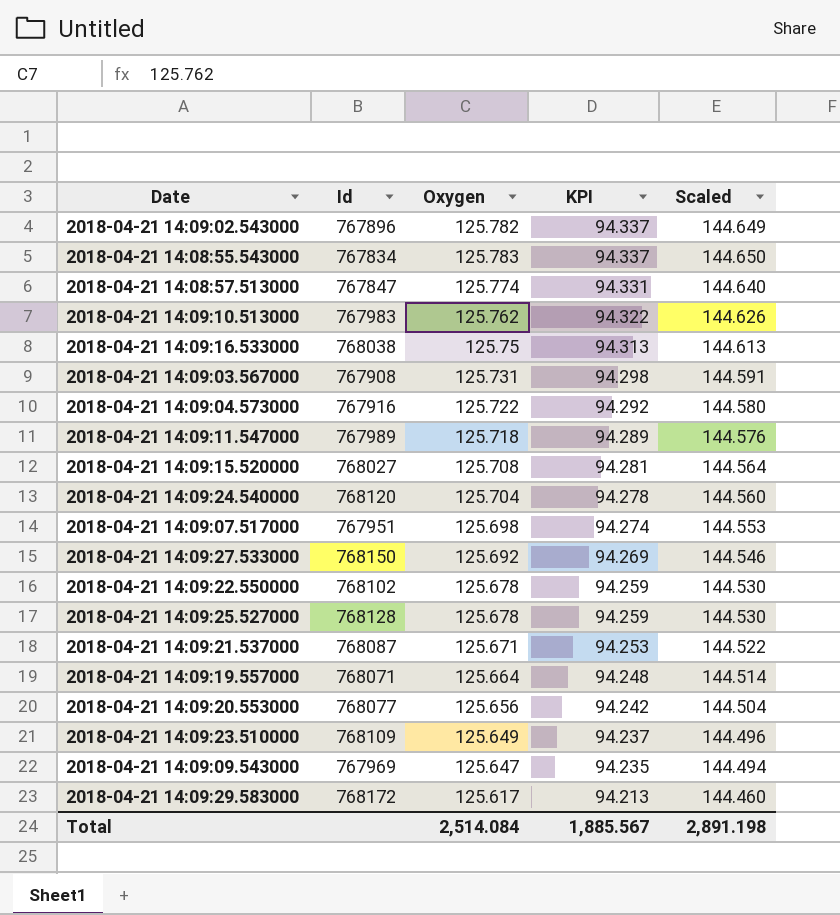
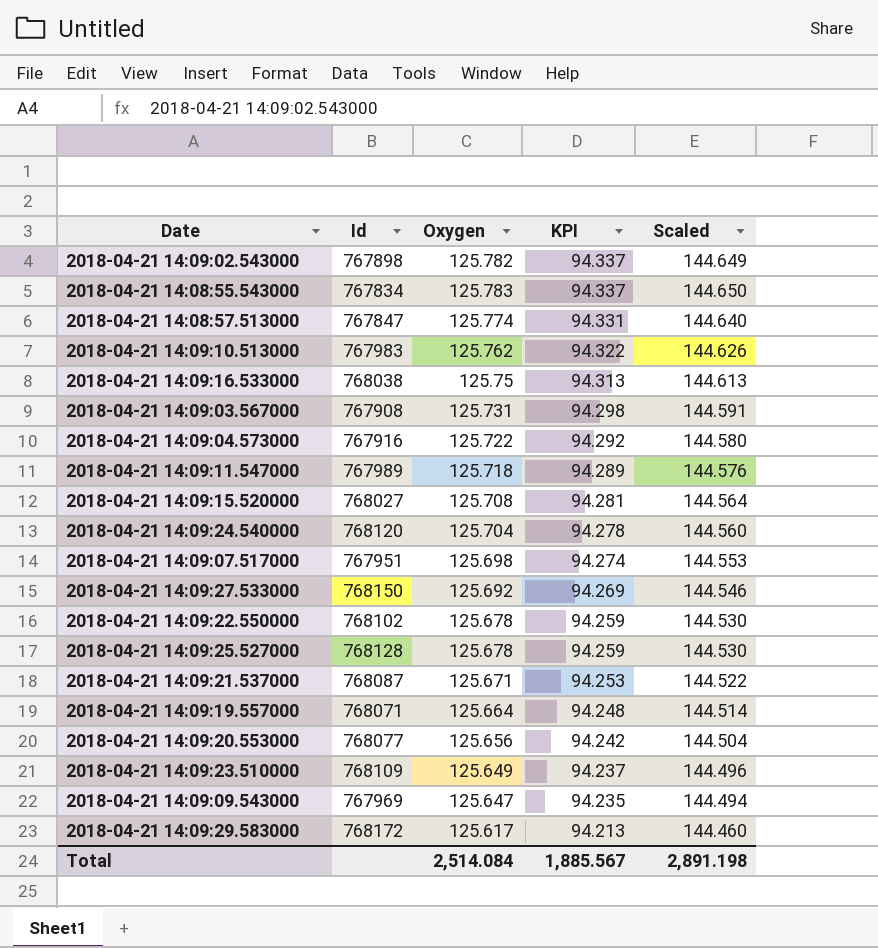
2018-04-21 14:09:02.543000 | Id: 767896 -> 767898

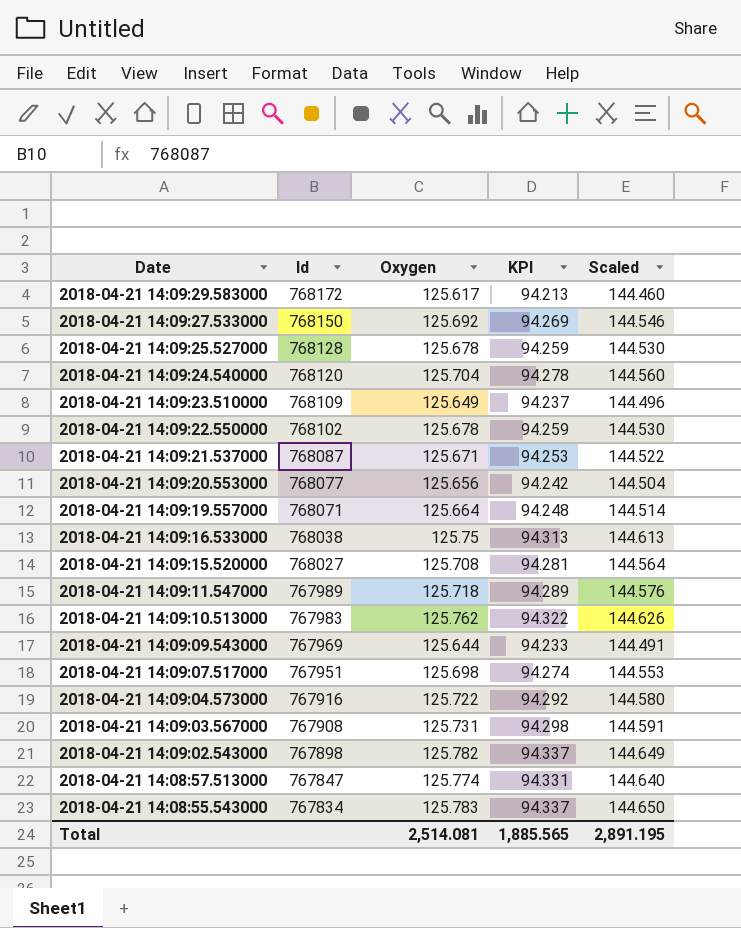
row order: KPI descending -> Date descending
2018-04-21 14:09:09.543000 | Oxygen: 125.647 -> 125.644
2018-04-21 14:09:09.543000 | KPI: 94.235 -> 94.233
2018-04-21 14:09:09.543000 | Scaled: 144.494 -> 144.491
Total | Oxygen: 2,514.084 -> 2,514.081
Total | KPI: 1,885.567 -> 1,885.565
Total | Scaled: 2,891.198 -> 2,891.195

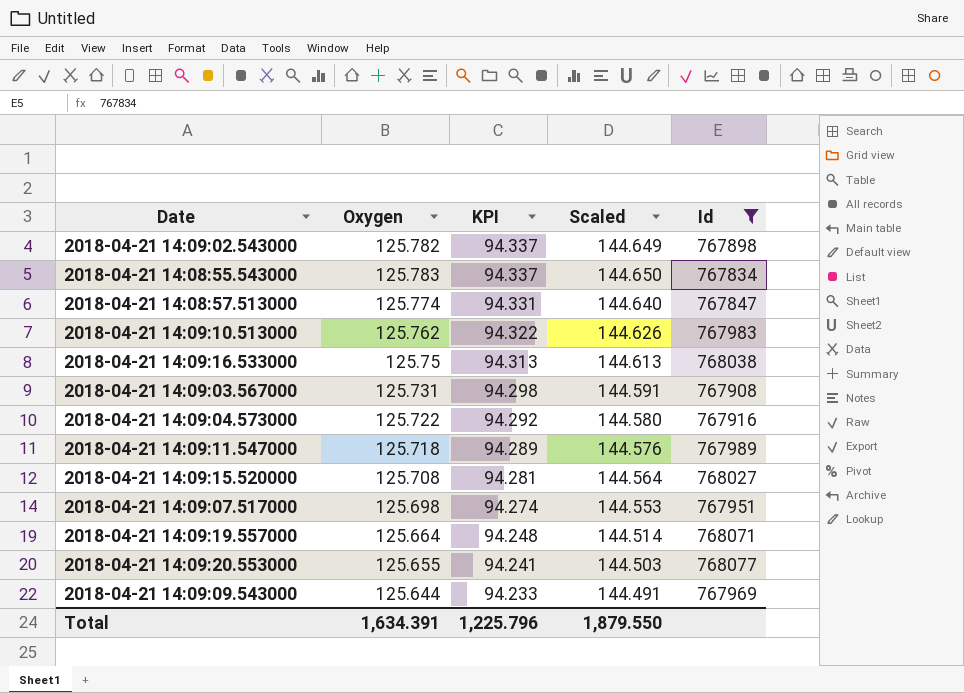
filter: none -> Id <= 768077
row order: Date descending -> KPI descending
column Id | position: 2 -> 5
2018-04-21 14:09:20.553000 | Oxygen: 125.656 -> 125.655
2018-04-21 14:09:20.553000 | KPI: 94.242 -> 94.241
2018-04-21 14:09:20.553000 | Scaled: 144.504 -> 144.503
Total | Oxygen: 2,514.081 -> 1,634.391
Total | KPI: 1,885.565 -> 1,225.796
Total | Scaled: 2,891.195 -> 1,879.550

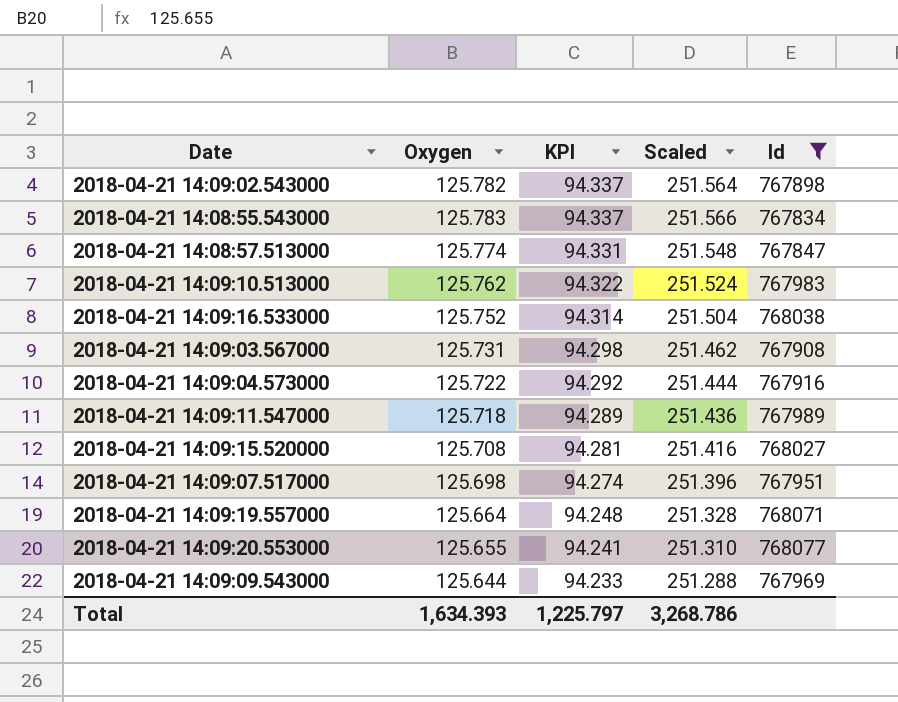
column Scaled | formula: [Oxygen] * 1.15 -> [Oxygen] * 2
2018-04-21 14:09:16.533000 | Oxygen: 125.75 -> 125.752
2018-04-21 14:09:16.533000 | KPI: 94.313 -> 94.314
Total | Oxygen: 1,634.391 -> 1,634.393
Total | KPI: 1,225.796 -> 1,225.797
Total | Scaled: 1,879.550 -> 3,268.786

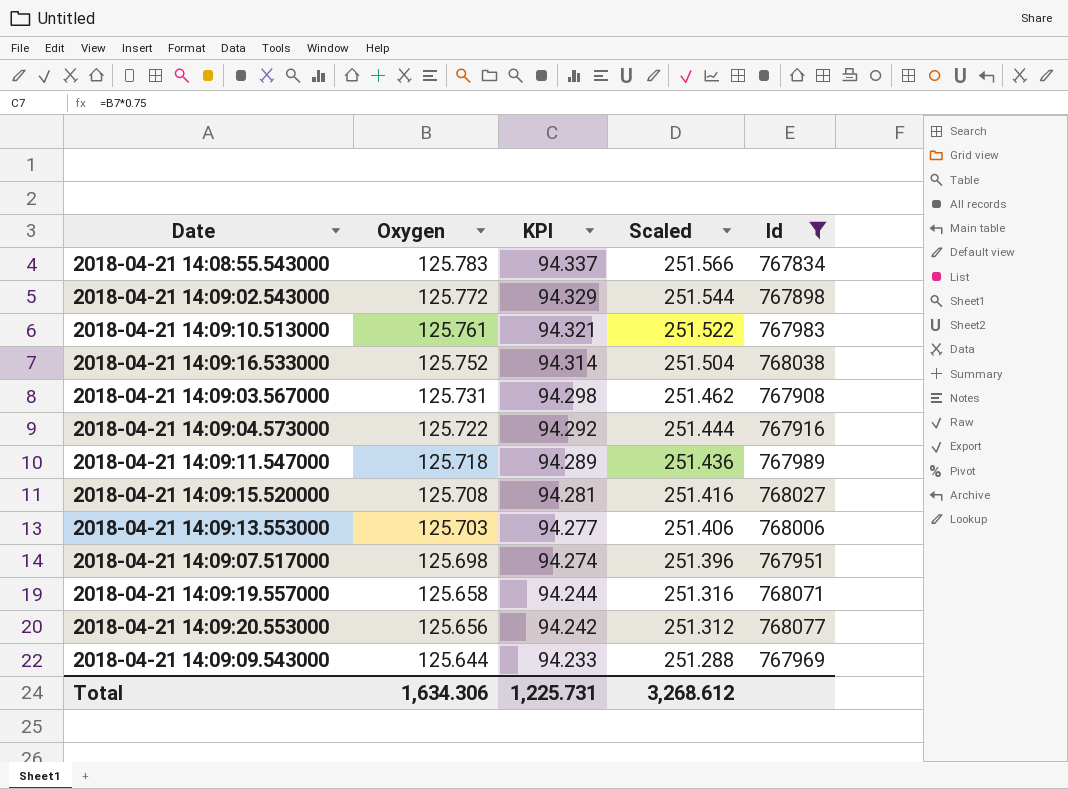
row order: KPI descending -> Oxygen descending
row 2018-04-21 14:08:57.513000: 125.774 | 94.331 | 251.548 | 767847 -> none
2018-04-21 14:09:02.543000 | Oxygen: 125.782 -> 125.772
2018-04-21 14:09:02.543000 | KPI: 94.337 -> 94.329
2018-04-21 14:09:02.543000 | Scaled: 251.564 -> 251.544
2018-04-21 14:09:10.513000 | Oxygen: 125.762 -> 125.761
2018-04-21 14:09:10.513000 | KPI: 94.322 -> 94.321
2018-04-21 14:09:10.513000 | Scaled: 251.524 -> 251.522
row 2018-04-21 14:09:13.553000: none -> 125.703 | 94.277 | 251.406 | 768006
2018-04-21 14:09:19.557000 | Oxygen: 125.664 -> 125.658
2018-04-21 14:09:19.557000 | KPI: 94.248 -> 94.244
2018-04-21 14:09:19.557000 | Scaled: 251.328 -> 251.316
2018-04-21 14:09:20.553000 | Oxygen: 125.655 -> 125.656
2018-04-21 14:09:20.553000 | KPI: 94.241 -> 94.242
2018-04-21 14:09:20.553000 | Scaled: 251.310 -> 251.312
Total | Oxygen: 1,634.393 -> 1,634.306
Total | KPI: 1,225.797 -> 1,225.731
Total | Scaled: 3,268.786 -> 3,268.612

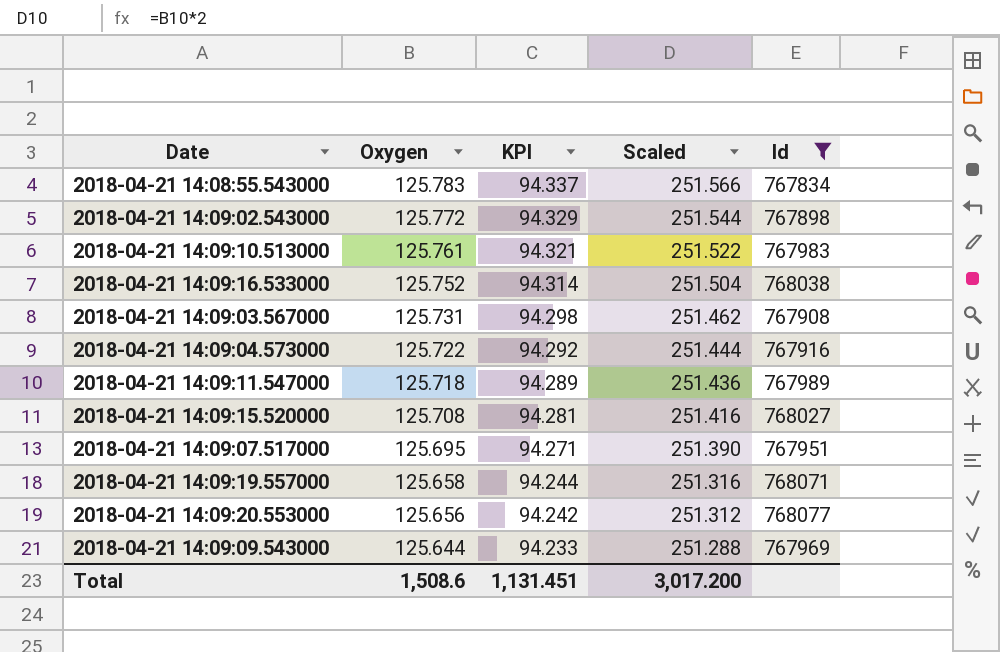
row 2018-04-21 14:09:13.553000: 125.703 | 94.277 | 251.406 | 768006 -> none
2018-04-21 14:09:07.517000 | Oxygen: 125.698 -> 125.695
2018-04-21 14:09:07.517000 | KPI: 94.274 -> 94.271
2018-04-21 14:09:07.517000 | Scaled: 251.396 -> 251.390
Total | Oxygen: 1,634.306 -> 1,508.6
Total | KPI: 1,225.731 -> 1,131.451
Total | Scaled: 3,268.612 -> 3,017.200

